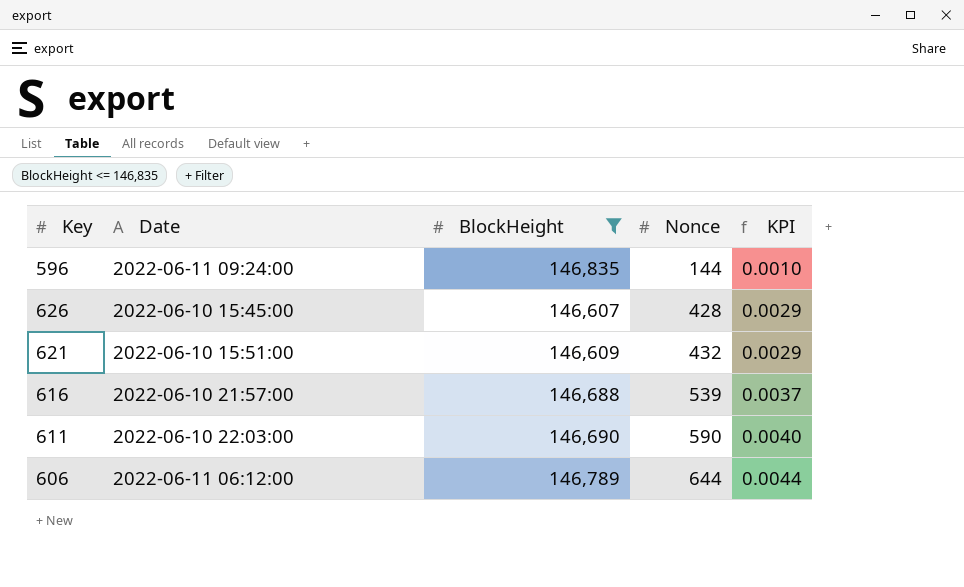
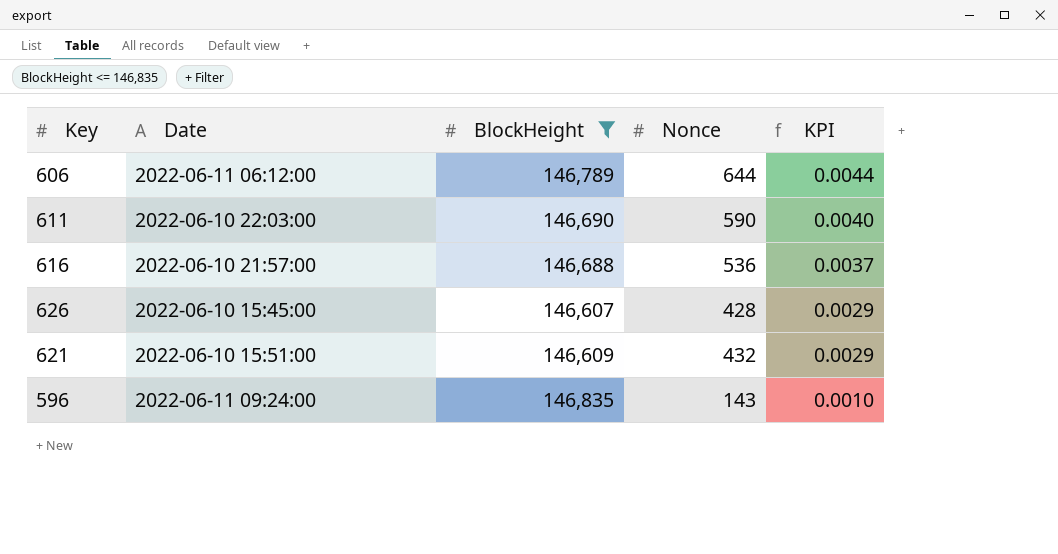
row order: Nonce ascending -> KPI descending
616 | Nonce: 539 -> 536
596 | Nonce: 144 -> 143

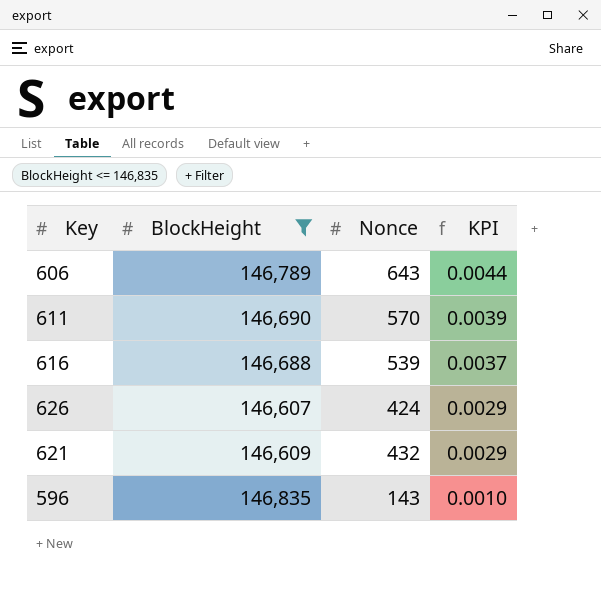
column Date | position: 2 -> none
606 | Nonce: 644 -> 643
611 | Nonce: 590 -> 570
611 | KPI: 0.0040 -> 0.0039
616 | Nonce: 536 -> 539
626 | Nonce: 428 -> 424

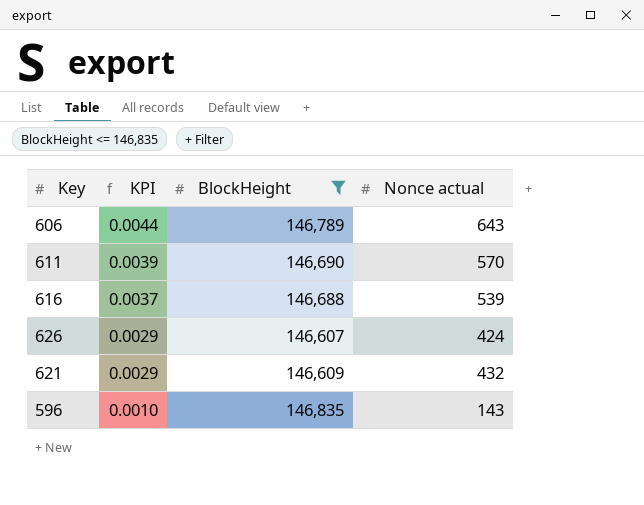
column KPI | position: 4 -> 2
column name: Nonce -> Nonce actual

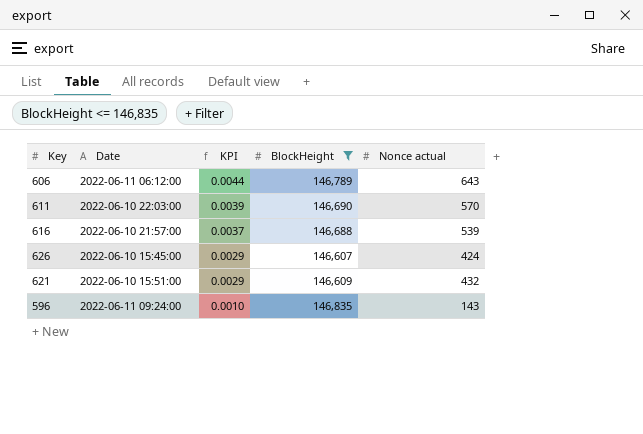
column Date | position: none -> 2

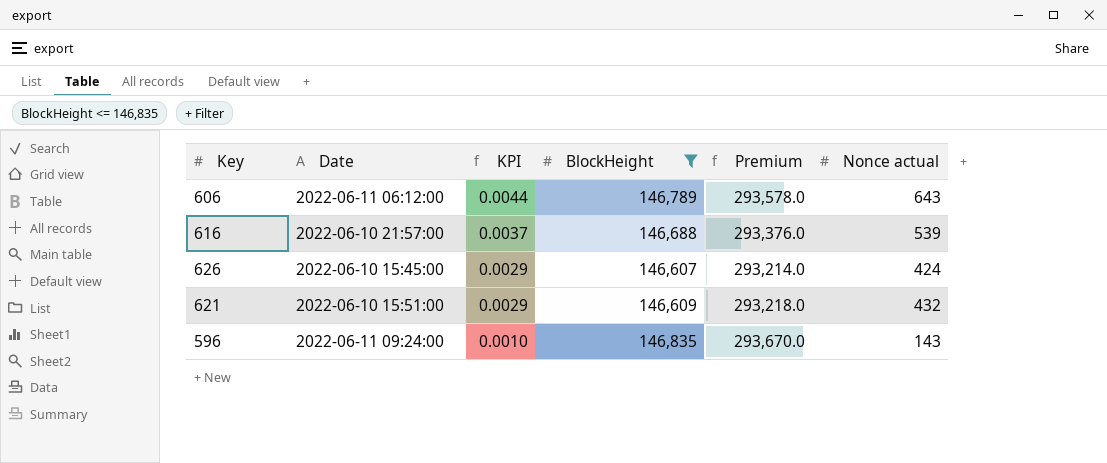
column Premium | formula: none -> [BlockHeight] * 2
row 611: 2022-06-10 22:03:00 | 0.0039 | 146,690 | 570 -> none

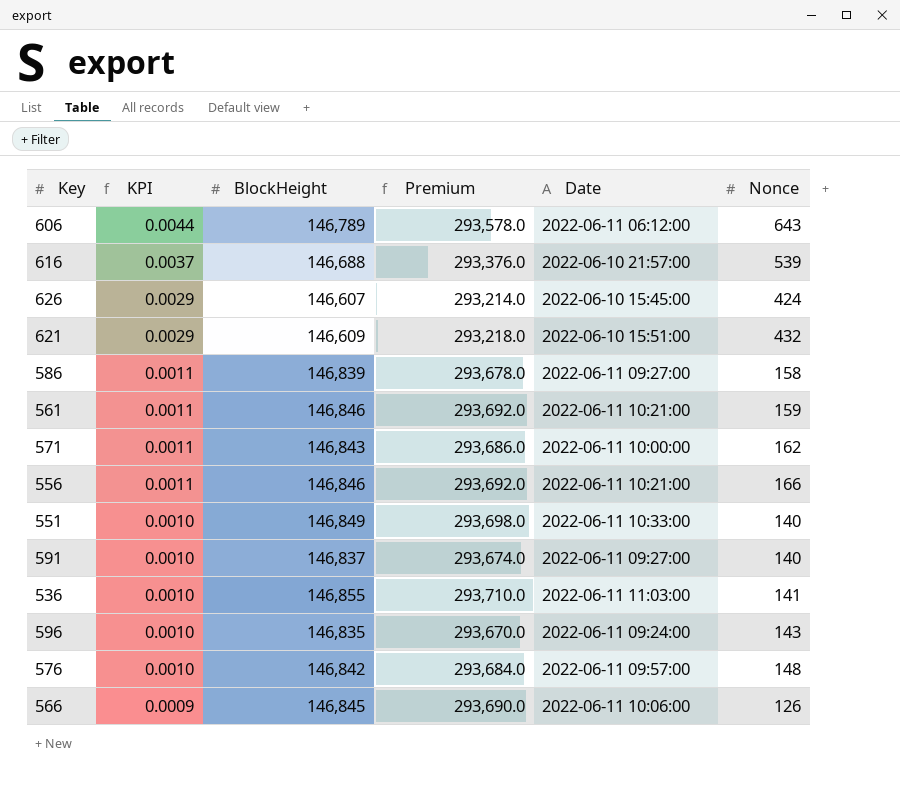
filter: BlockHeight <= 146,835 -> none
column Date | position: 2 -> 5
column name: Nonce actual -> Nonce

